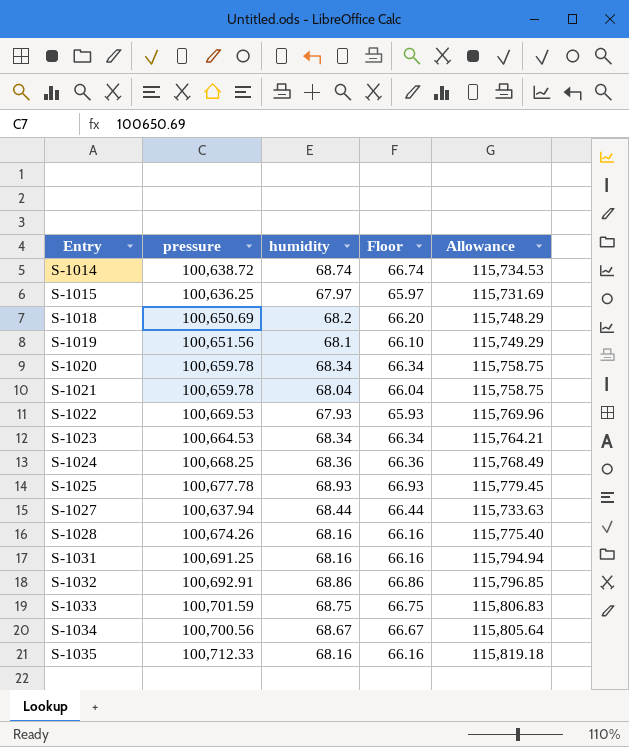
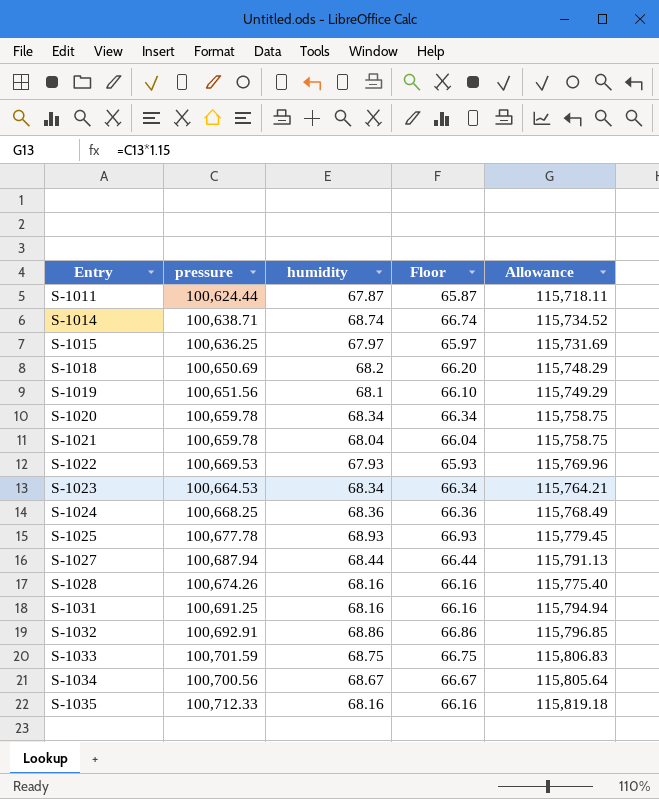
row S-1011: none -> 100,624.44 | 67.87 | 65.87 | 115,718.11
S-1014 | pressure: 100,638.72 -> 100,638.71
S-1014 | Allowance: 115,734.53 -> 115,734.52
S-1027 | pressure: 100,637.94 -> 100,687.94
S-1027 | Allowance: 115,733.63 -> 115,791.13

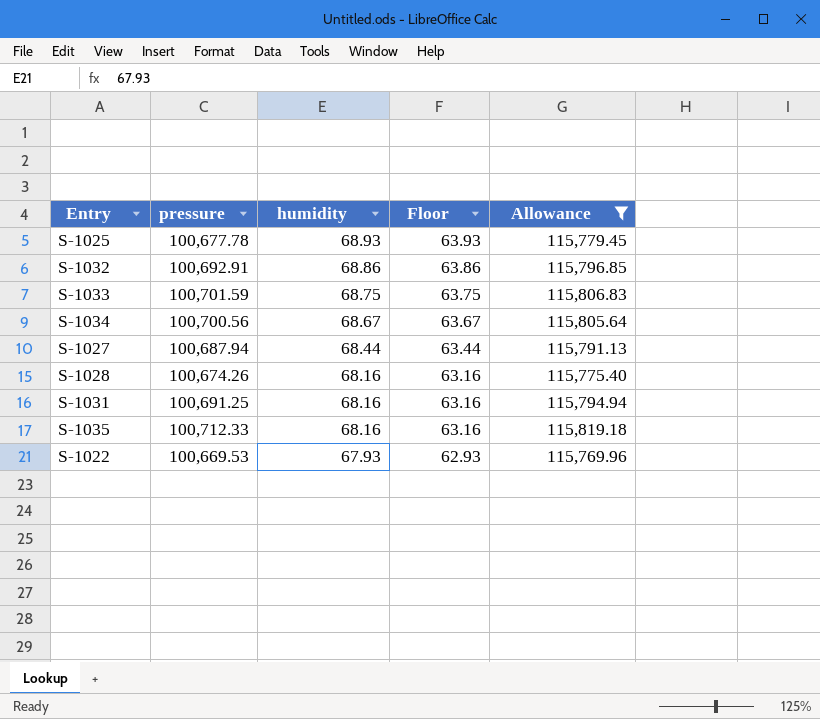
filter: none -> Allowance >= 115,769.96
row order: Entry ascending -> humidity descending
column Floor | formula: [humidity] - 2 -> [humidity] - 5

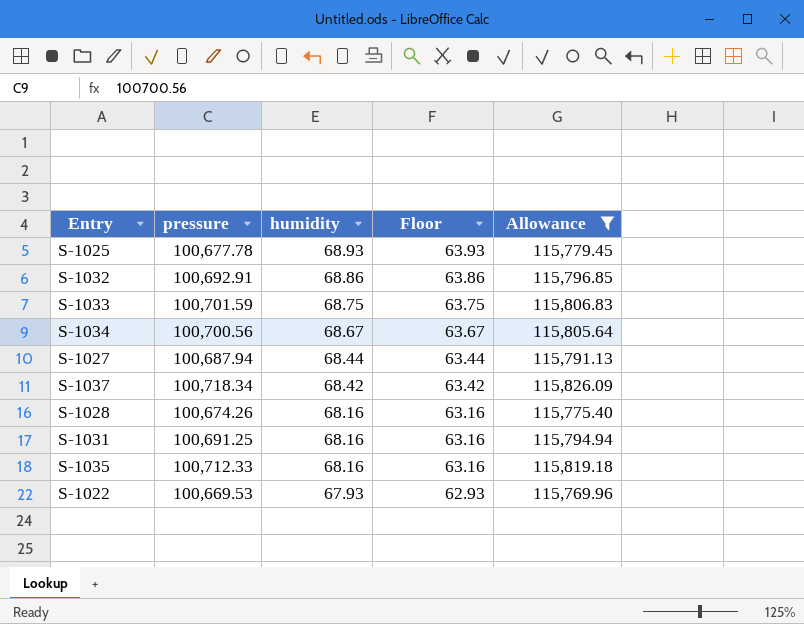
row S-1037: none -> 100,718.34 | 68.42 | 63.42 | 115,826.09

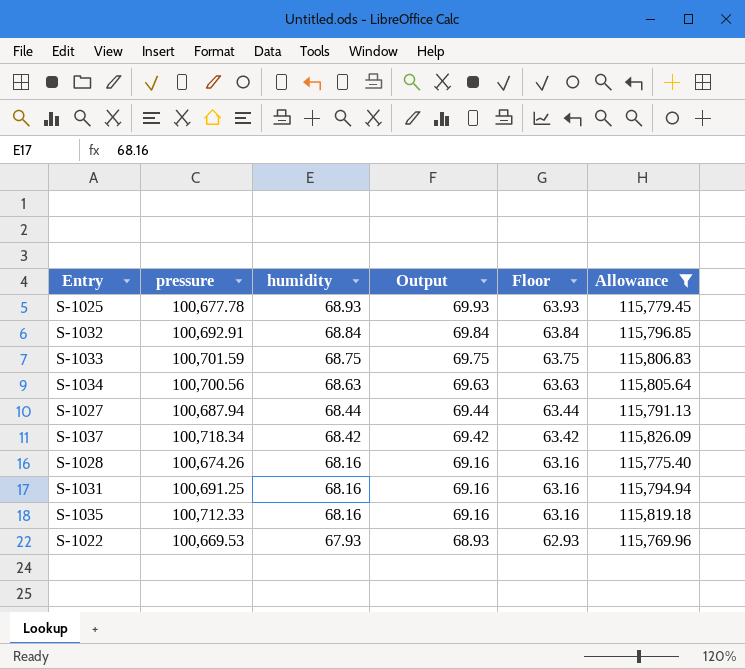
column Output | formula: none -> [humidity] + 1
S-1032 | humidity: 68.86 -> 68.84
S-1032 | Floor: 63.86 -> 63.84
S-1034 | humidity: 68.67 -> 68.63
S-1034 | Floor: 63.67 -> 63.63

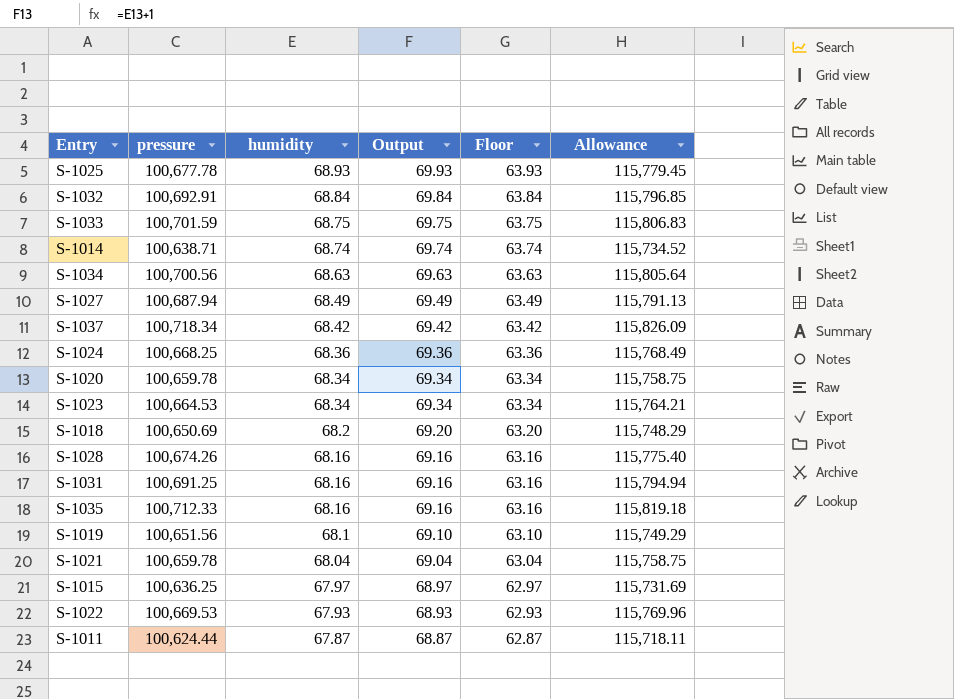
filter: Allowance >= 115,769.96 -> none
S-1027 | humidity: 68.44 -> 68.49
S-1027 | Output: 69.44 -> 69.49
S-1027 | Floor: 63.44 -> 63.49

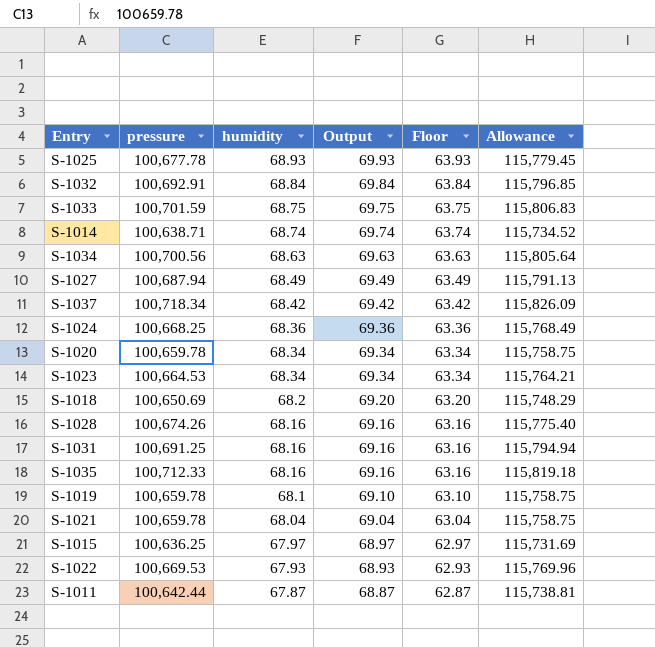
S-1019 | pressure: 100,651.56 -> 100,659.78
S-1019 | Allowance: 115,749.29 -> 115,758.75
S-1011 | pressure: 100,624.44 -> 100,642.44
S-1011 | Allowance: 115,718.11 -> 115,738.81

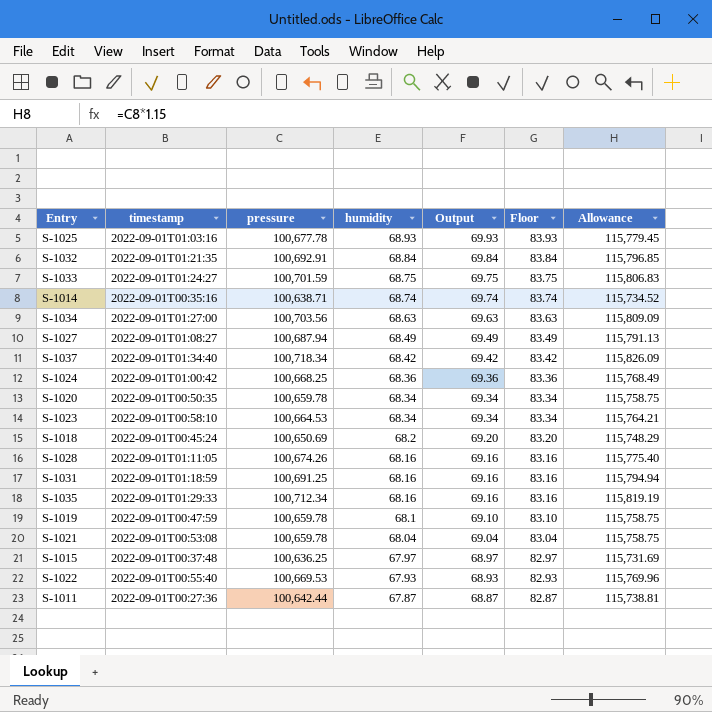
column timestamp | position: none -> 2
column Floor | formula: [humidity] - 5 -> [humidity] + 15
S-1034 | pressure: 100,700.56 -> 100,703.56
S-1034 | Allowance: 115,805.64 -> 115,809.09
S-1035 | pressure: 100,712.33 -> 100,712.34
S-1035 | Allowance: 115,819.18 -> 115,819.19

